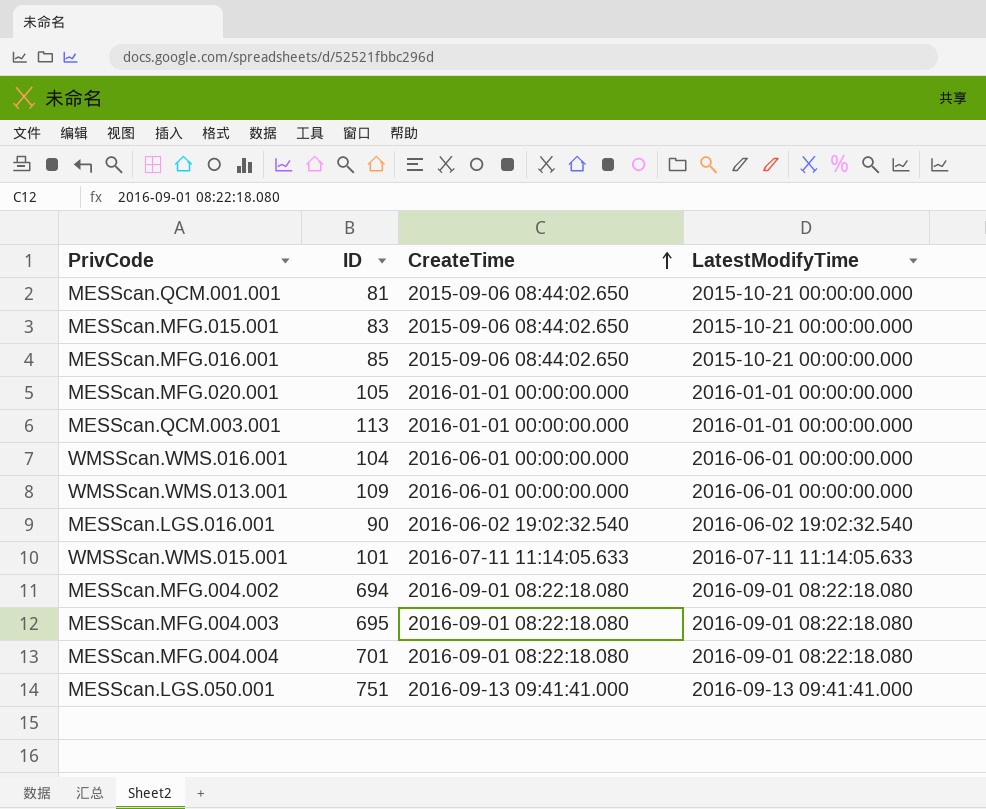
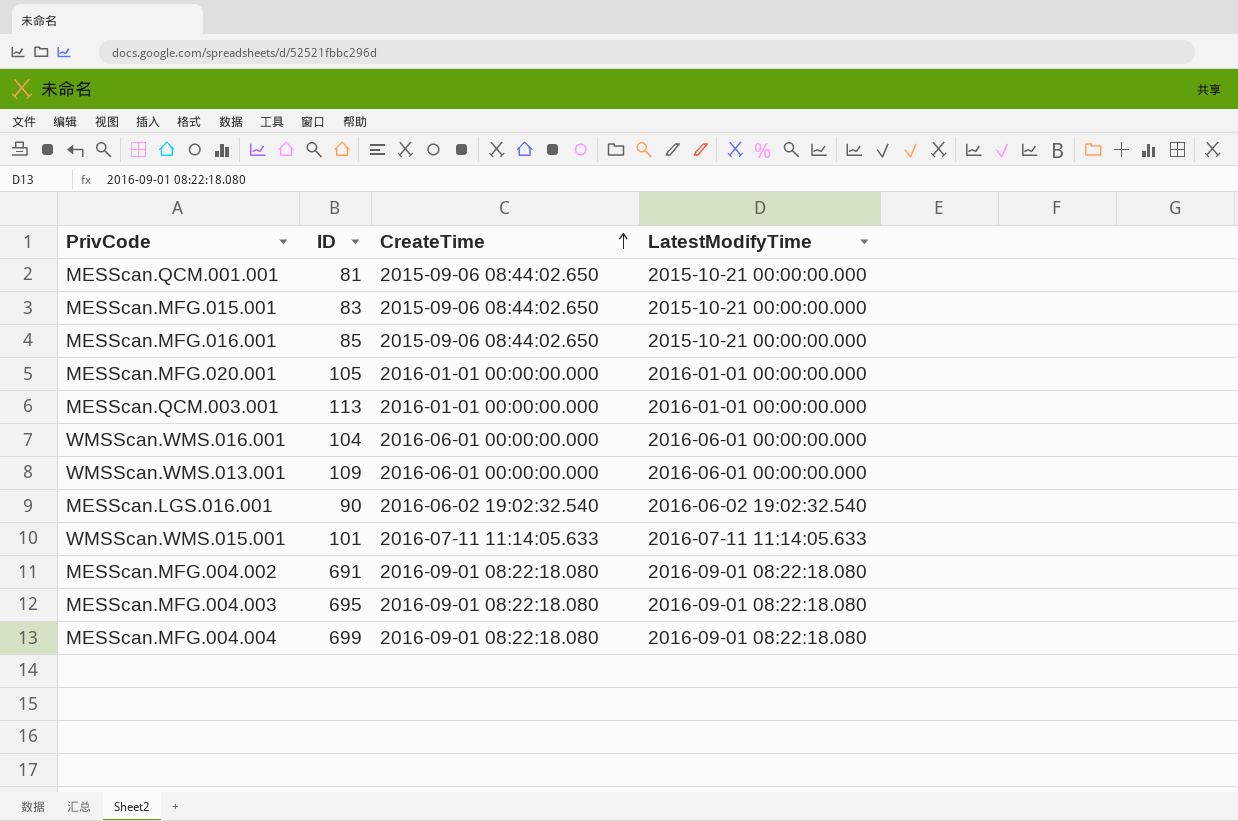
row MESScan.LGS.050.001: 751 | 2016-09-13 09:41:41.000 | 2016-09-13 09:41:41.000 -> none
MESScan.MFG.004.002 | ID: 694 -> 691
MESScan.MFG.004.004 | ID: 701 -> 699

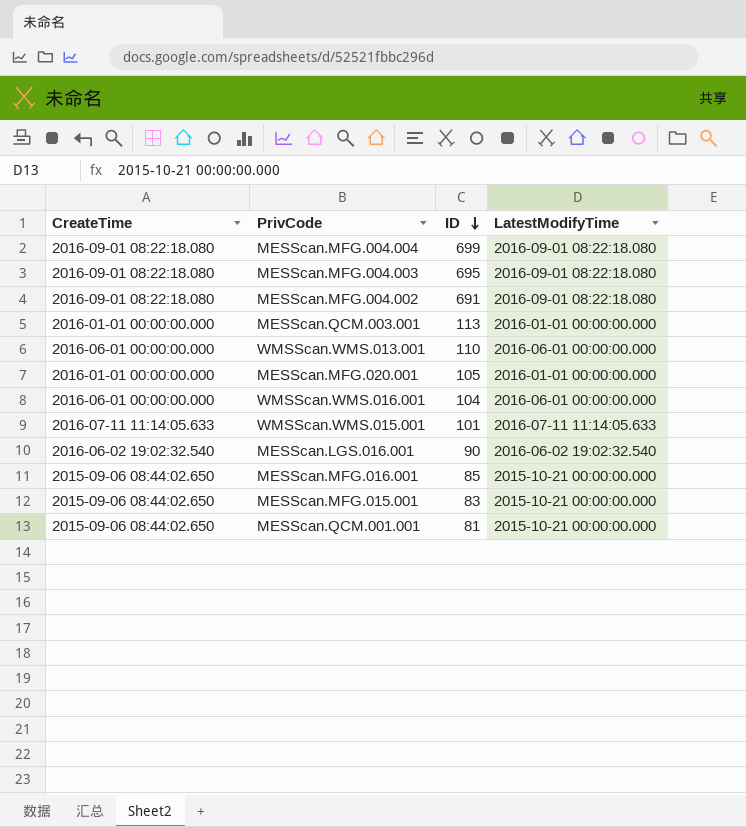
row order: CreateTime ascending -> ID descending
column CreateTime | position: 3 -> 1
WMSScan.WMS.013.001 | ID: 109 -> 110

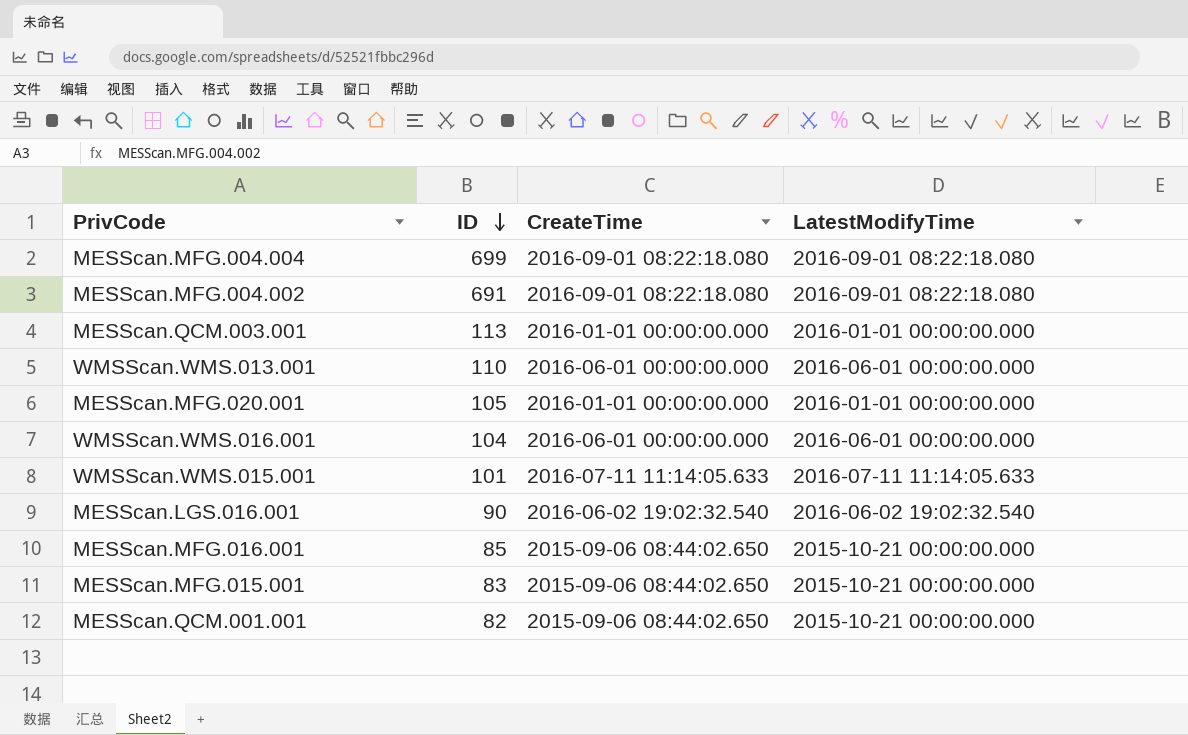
column CreateTime | position: 1 -> 3
row MESScan.MFG.004.003: 2016-09-01 08:22:18.080 | 695 | 2016-09-01 08:22:18.080 -> none
MESScan.QCM.001.001 | ID: 81 -> 82

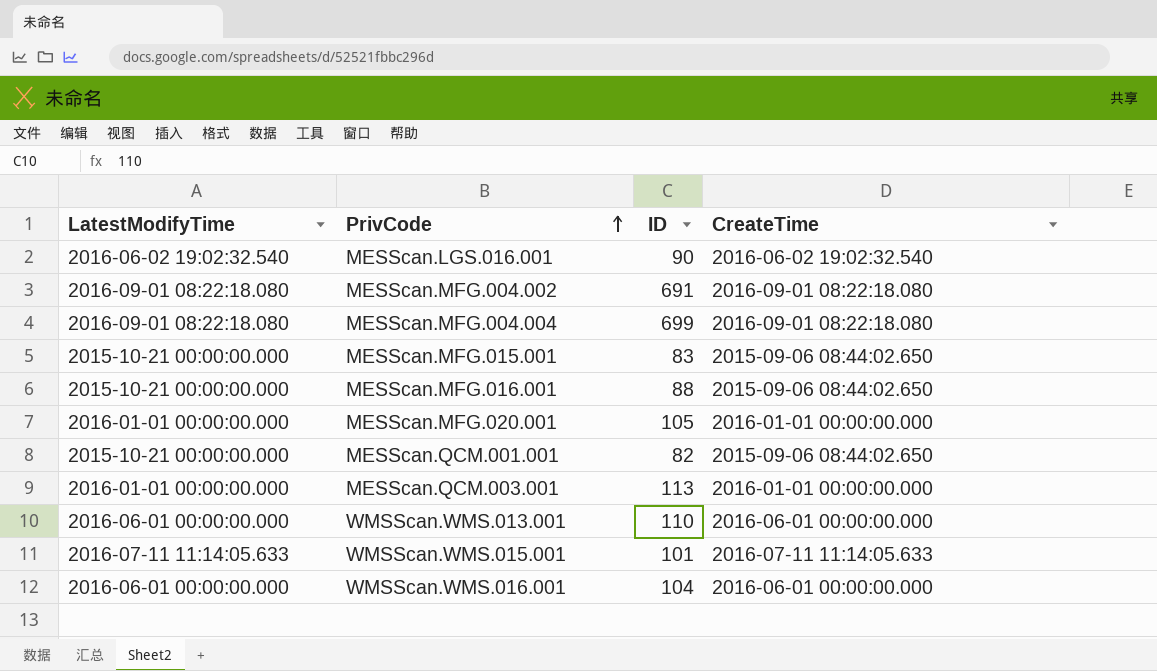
row order: ID descending -> PrivCode ascending
column LatestModifyTime | position: 4 -> 1
MESScan.MFG.016.001 | ID: 85 -> 88

